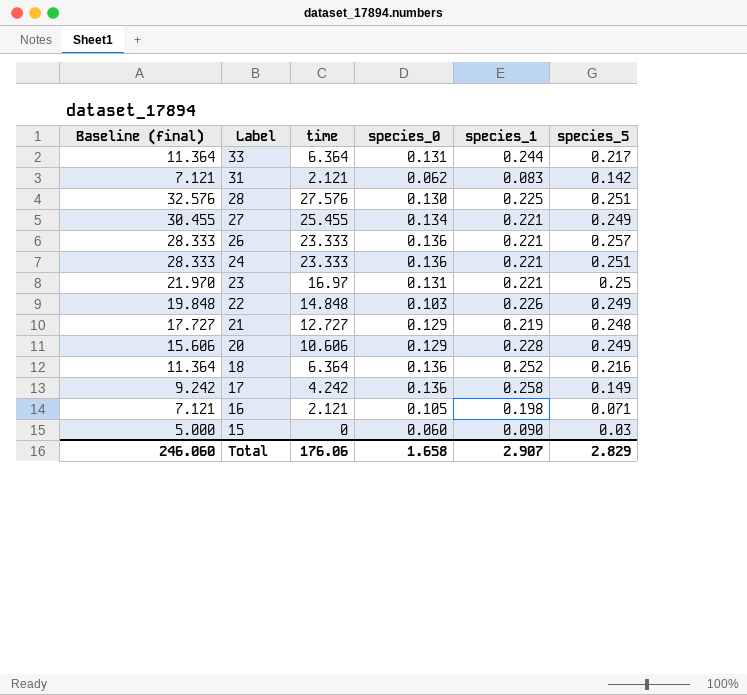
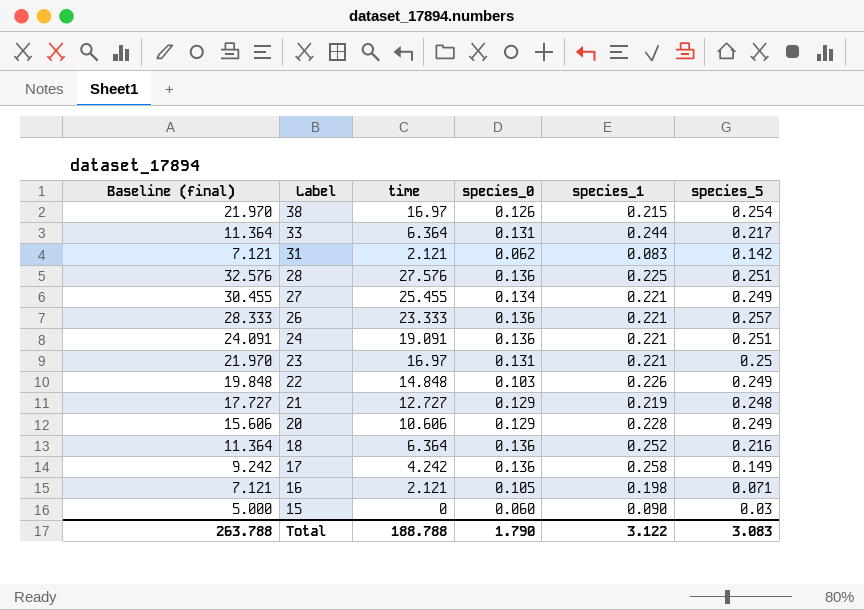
row 38: none -> 21.970 | 16.97 | 0.126 | 0.215 | 0.254
28 | species_0: 0.130 -> 0.136
24 | Baseline (final): 28.333 -> 24.091
24 | time: 23.333 -> 19.091
Total | Baseline (final): 246.060 -> 263.788
Total | time: 176.06 -> 188.788
Total | species_0: 1.658 -> 1.790
Total | species_1: 2.907 -> 3.122
Total | species_5: 2.829 -> 3.083

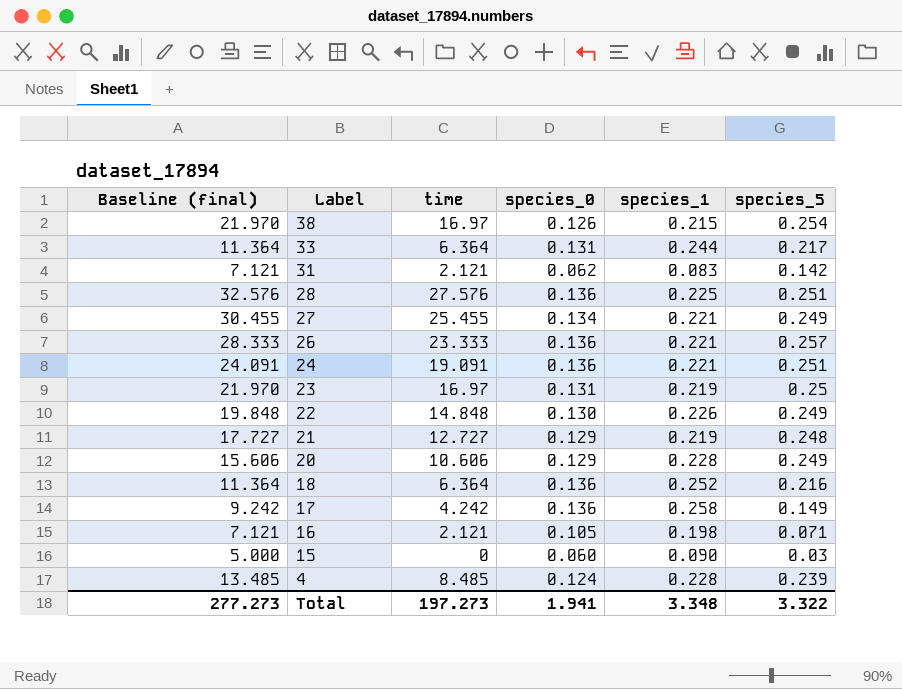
23 | species_1: 0.221 -> 0.219
22 | species_0: 0.103 -> 0.130
row 4: none -> 13.485 | 8.485 | 0.124 | 0.228 | 0.239
Total | Baseline (final): 263.788 -> 277.273
Total | time: 188.788 -> 197.273
Total | species_0: 1.790 -> 1.941
Total | species_1: 3.122 -> 3.348
Total | species_5: 3.083 -> 3.322

